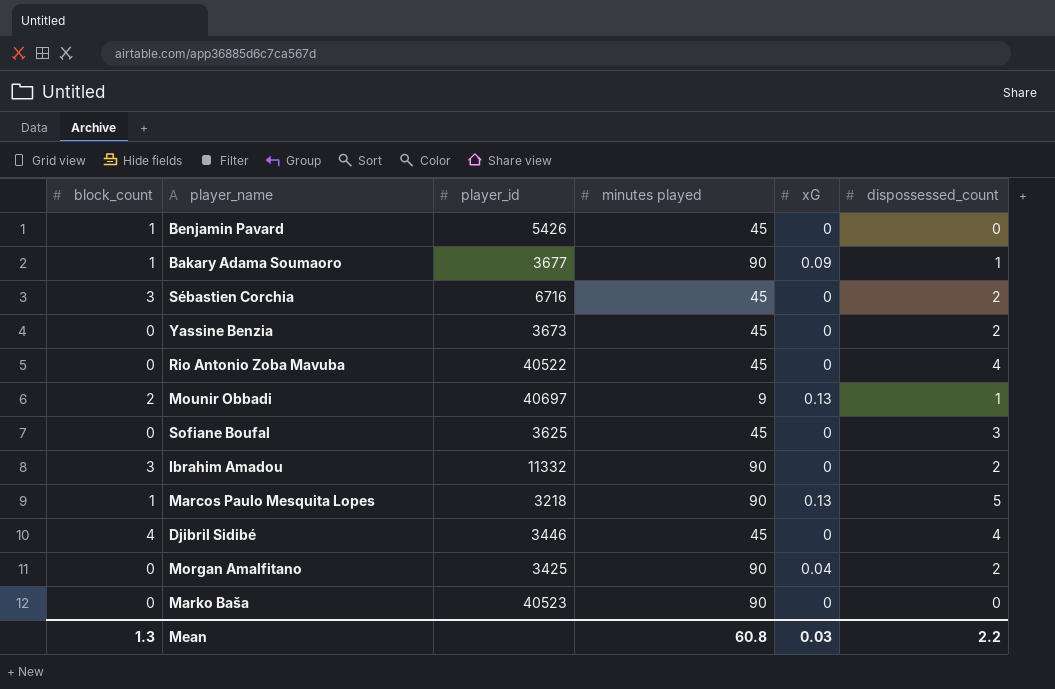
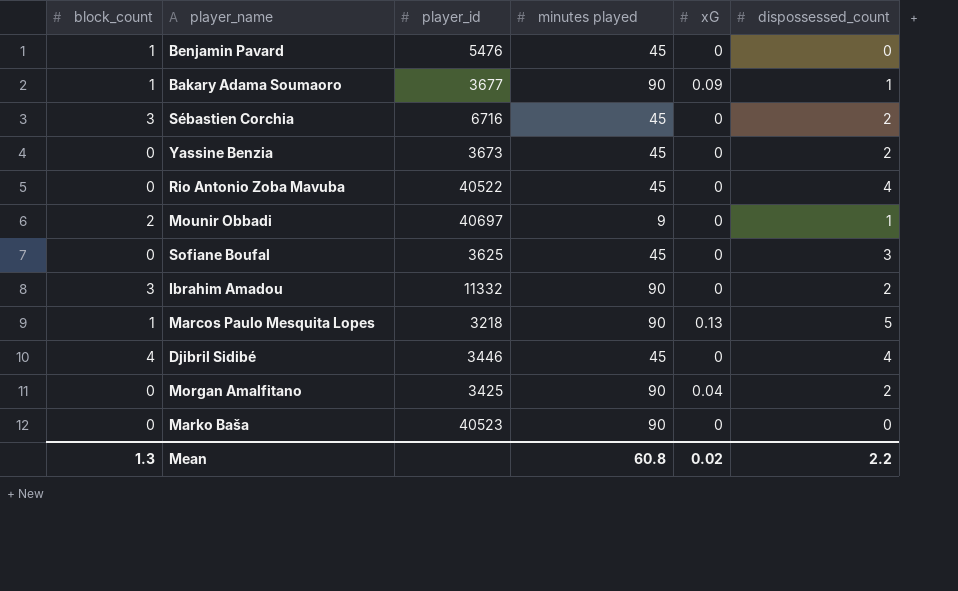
Benjamin Pavard | player_id: 5426 -> 5476
Mounir Obbadi | xG: 0.13 -> 0
Mean | xG: 0.03 -> 0.02

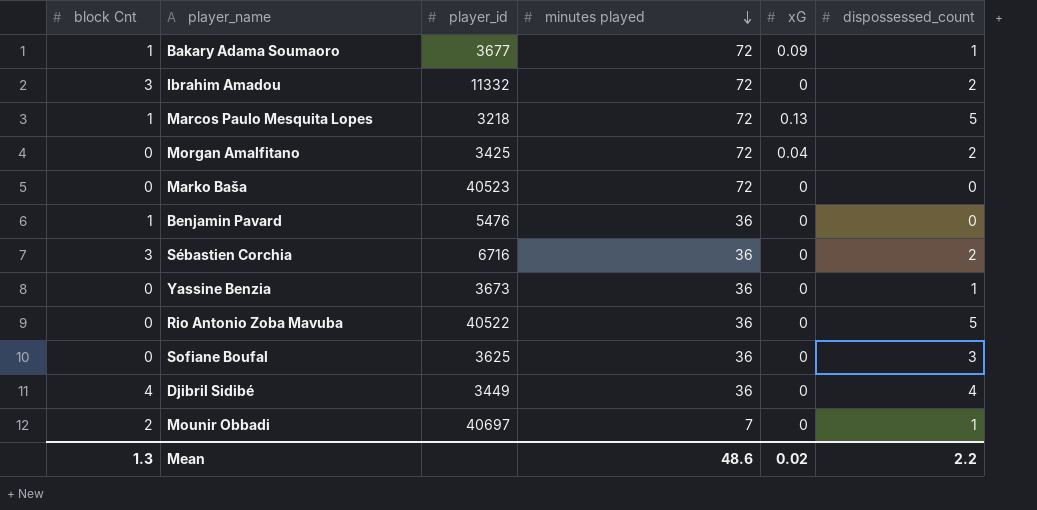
row order: none -> minutes played descending
column name: block_count -> block Cnt
Bakary Adama Soumaoro | minutes played: 90 -> 72
Ibrahim Amadou | minutes played: 90 -> 72
Marcos Paulo Mesquita Lopes | minutes played: 90 -> 72
Morgan Amalfitano | minutes played: 90 -> 72
Marko Baša | minutes played: 90 -> 72
Benjamin Pavard | minutes played: 45 -> 36
Sébastien Corchia | minutes played: 45 -> 36
Yassine Benzia | minutes played: 45 -> 36
Yassine Benzia | dispossessed_count: 2 -> 1
Rio Antonio Zoba Mavuba | minutes played: 45 -> 36
Rio Antonio Zoba Mavuba | dispossessed_count: 4 -> 5
Sofiane Boufal | minutes played: 45 -> 36
Djibril Sidibé | player_id: 3446 -> 3449
Djibril Sidibé | minutes played: 45 -> 36
Mounir Obbadi | minutes played: 9 -> 7
Mean | minutes played: 60.8 -> 48.6

